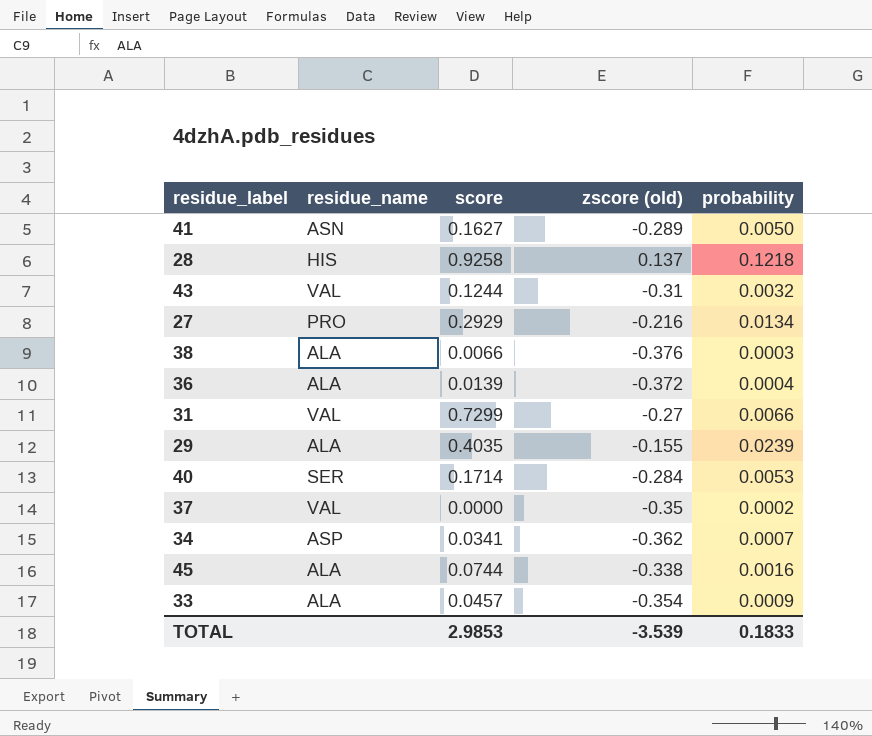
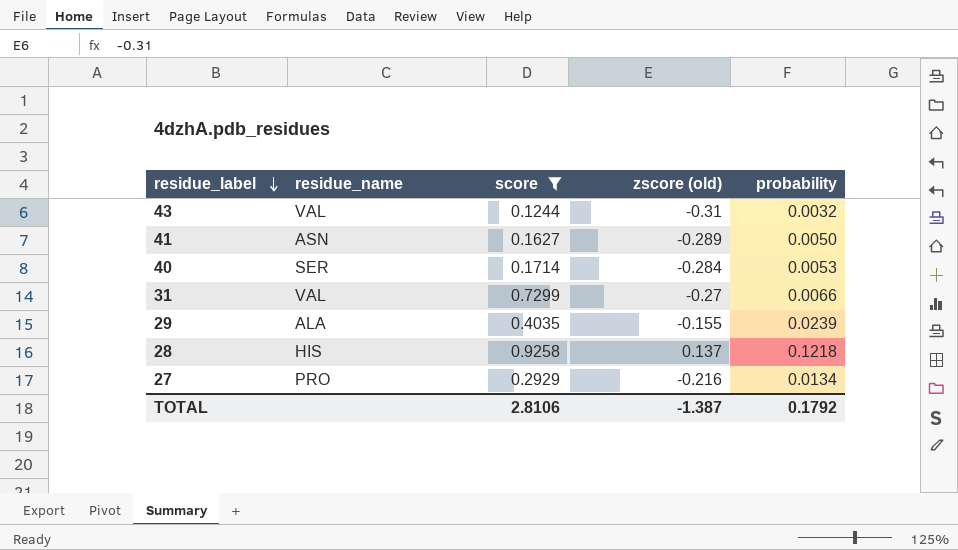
filter: none -> score >= 0.1244
row order: none -> residue_label descending
TOTAL | score: 2.9853 -> 2.8106
TOTAL | zscore (old): -3.539 -> -1.387
TOTAL | probability: 0.1833 -> 0.1792

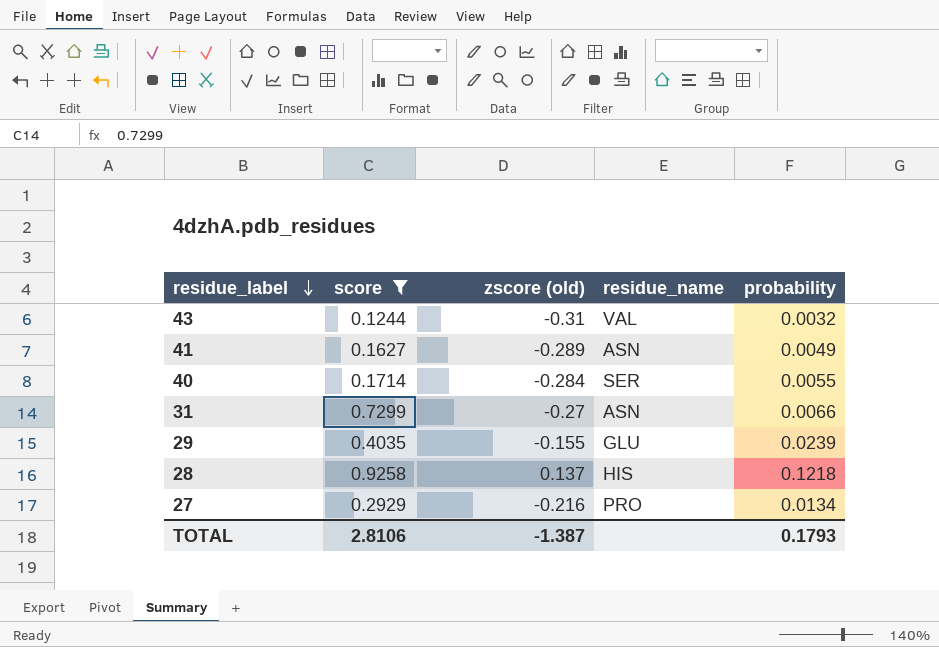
column residue_name | position: 2 -> 4
41 | probability: 0.0050 -> 0.0049
40 | probability: 0.0053 -> 0.0055
31 | residue_name: VAL -> ASN
29 | residue_name: ALA -> GLU
TOTAL | probability: 0.1792 -> 0.1793

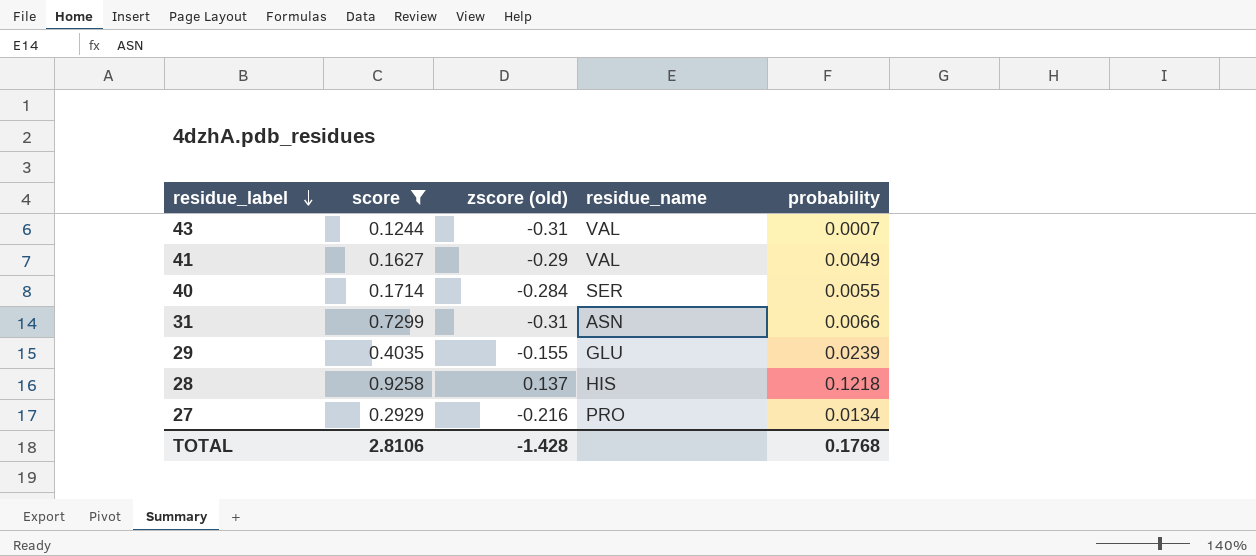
43 | probability: 0.0032 -> 0.0007
41 | zscore (old): -0.289 -> -0.29
41 | residue_name: ASN -> VAL
31 | zscore (old): -0.27 -> -0.31
TOTAL | zscore (old): -1.387 -> -1.428
TOTAL | probability: 0.1793 -> 0.1768

